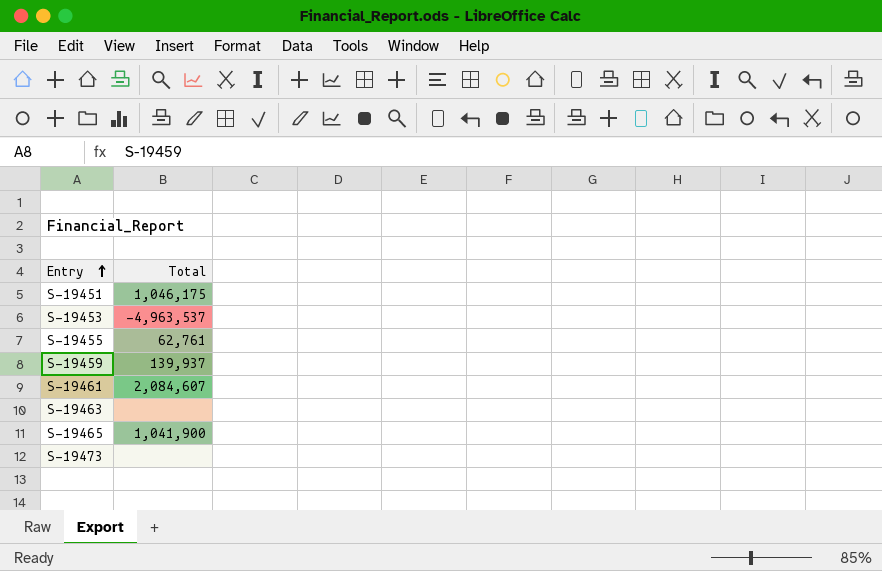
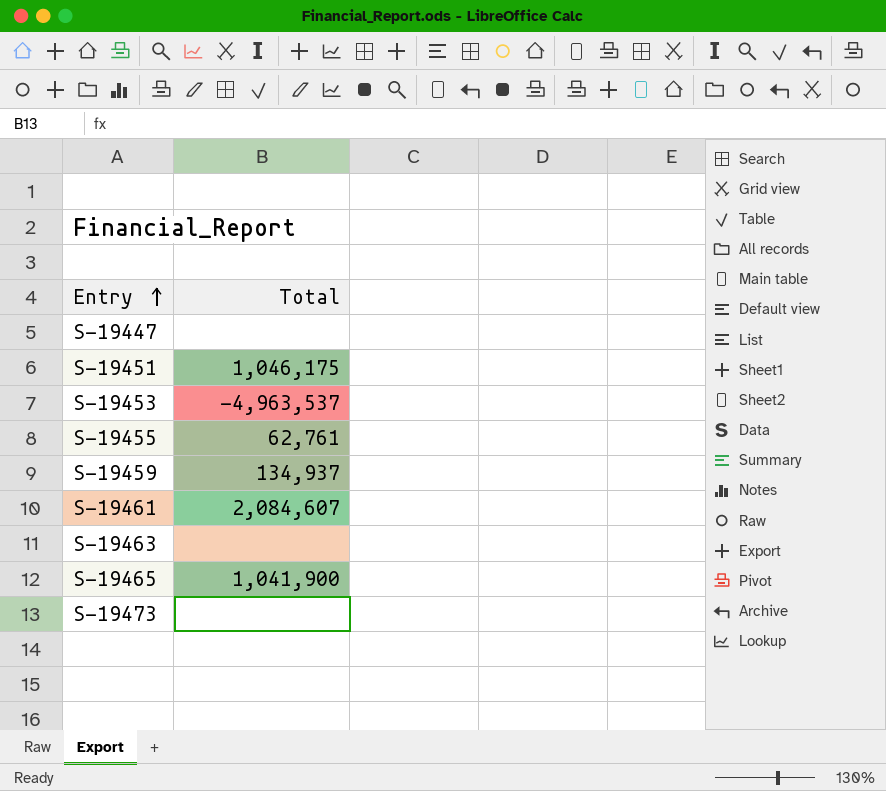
row S-19447: none -> none
S-19459 | Total: 139,937 -> 134,937

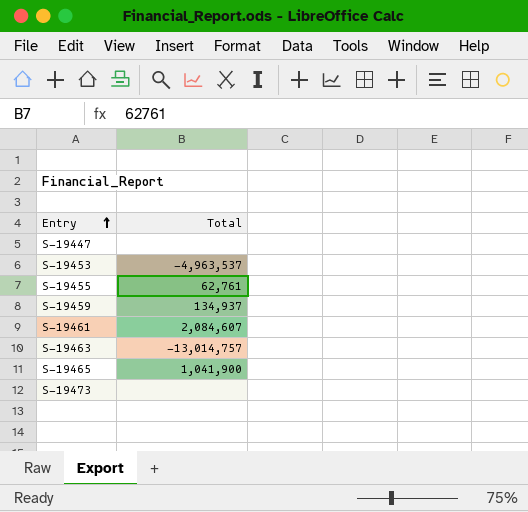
row S-19451: 1,046,175 -> none
S-19463 | Total: none -> -13,014,757

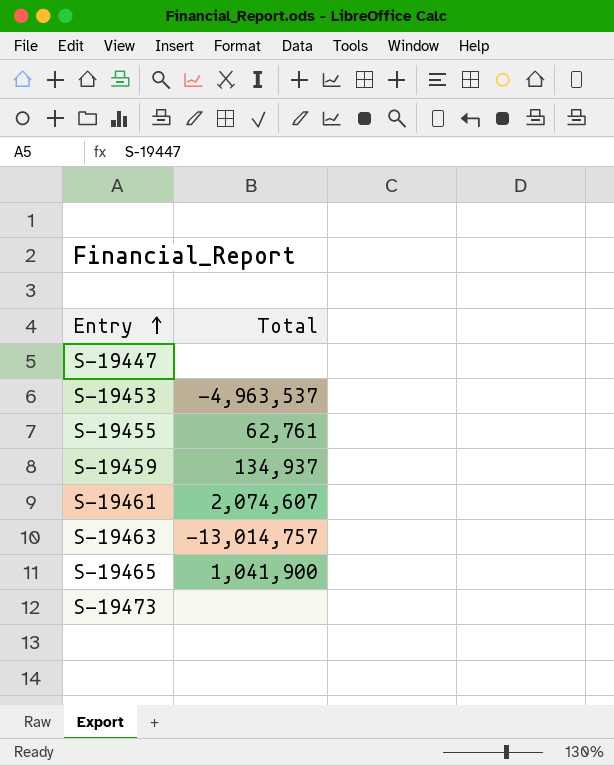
S-19461 | Total: 2,084,607 -> 2,074,607

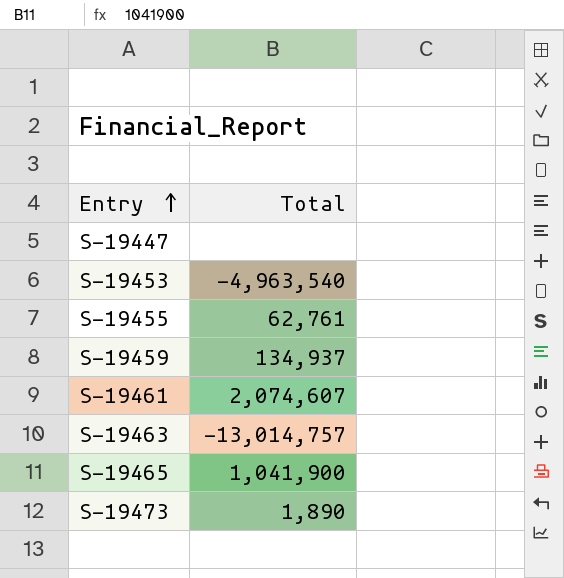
S-19453 | Total: -4,963,537 -> -4,963,540
S-19473 | Total: none -> 1,890

